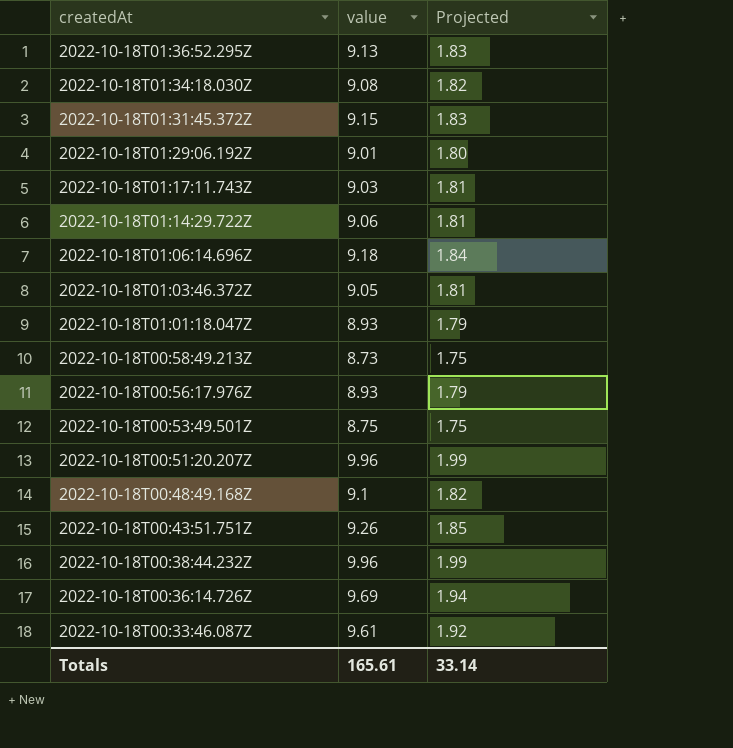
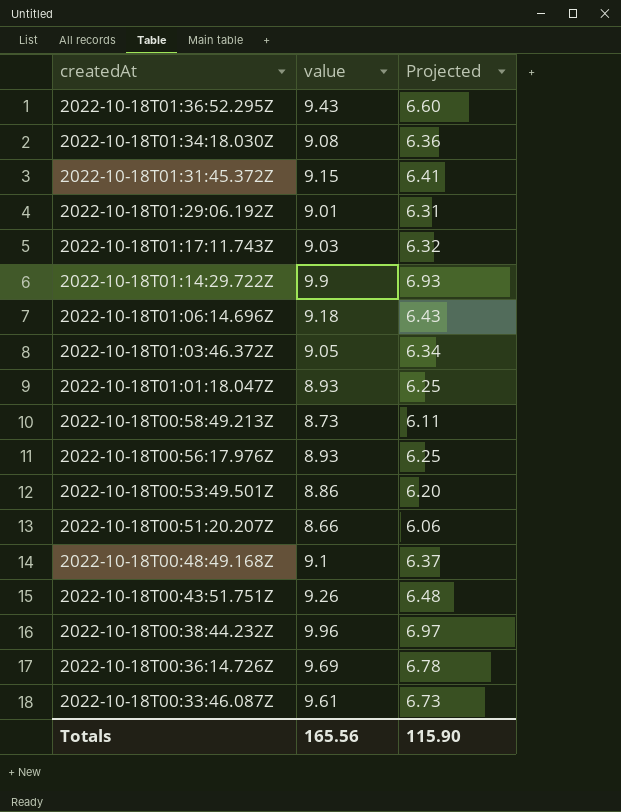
column Projected | formula: [value] * 0.2 -> [value] * 0.7
2022-10-18T01:36:52.295Z | value: 9.13 -> 9.43
2022-10-18T01:14:29.722Z | value: 9.06 -> 9.9
2022-10-18T00:53:49.501Z | value: 8.75 -> 8.86
2022-10-18T00:51:20.207Z | value: 9.96 -> 8.66
Totals | value: 165.61 -> 165.56
Totals | Projected: 33.14 -> 115.90

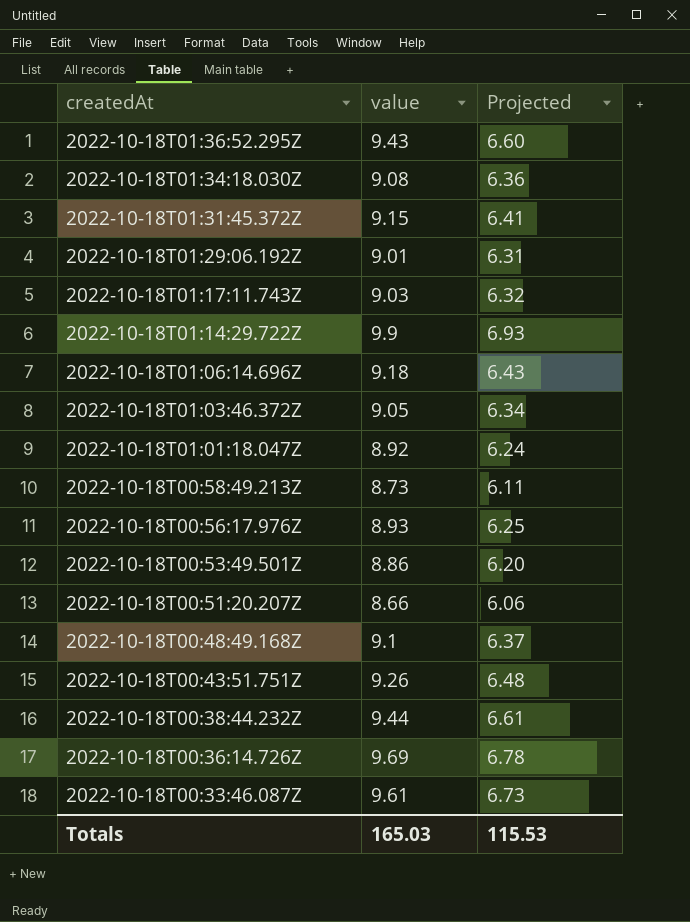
2022-10-18T01:01:18.047Z | value: 8.93 -> 8.92
2022-10-18T01:01:18.047Z | Projected: 6.25 -> 6.24
2022-10-18T00:38:44.232Z | value: 9.96 -> 9.44
2022-10-18T00:38:44.232Z | Projected: 6.97 -> 6.61
Totals | value: 165.56 -> 165.03
Totals | Projected: 115.90 -> 115.53

